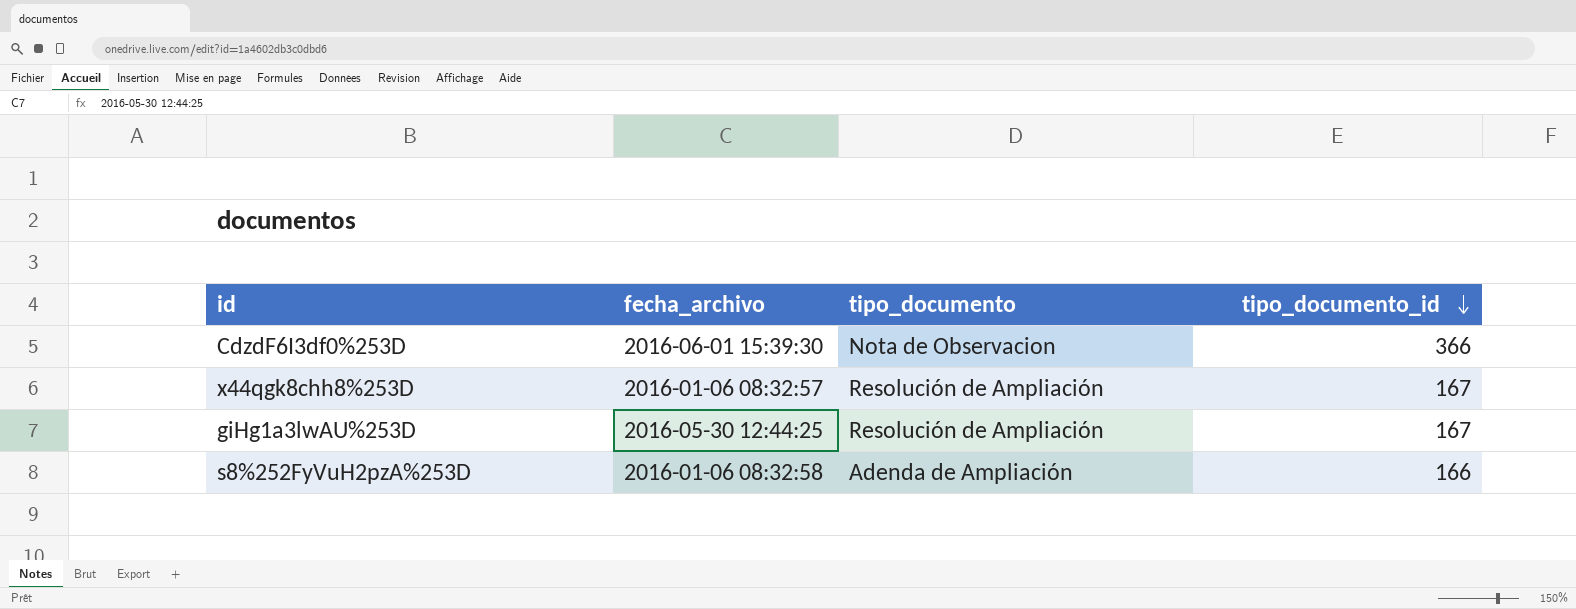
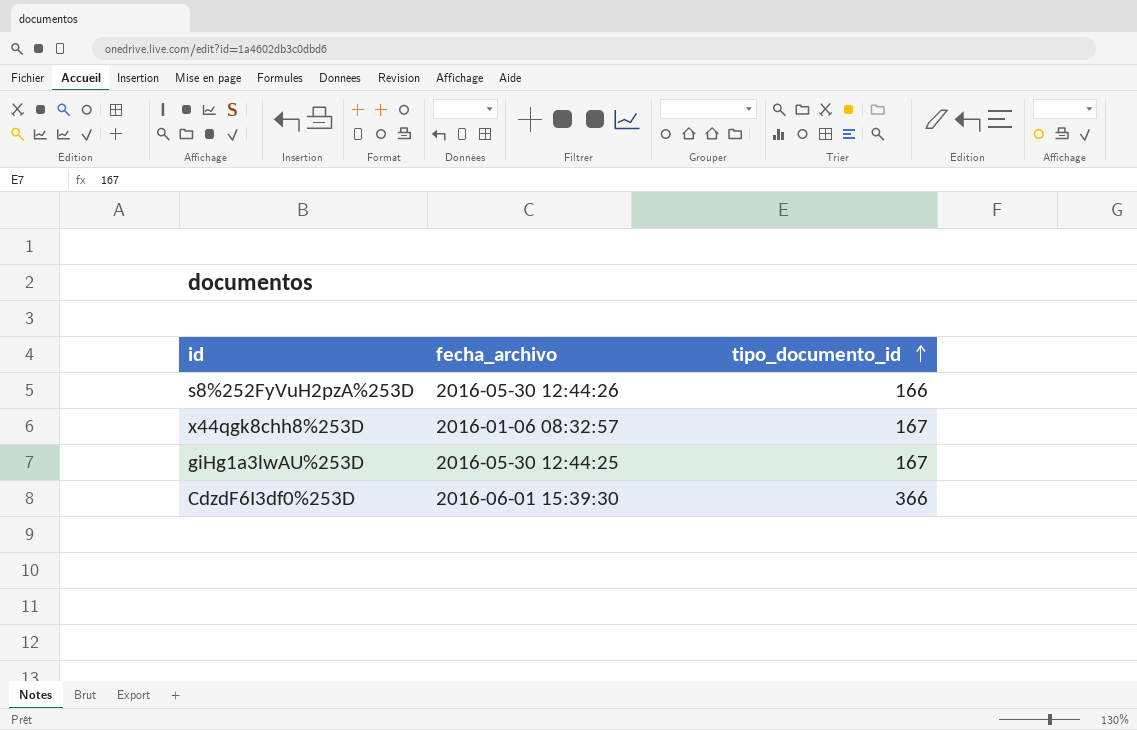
row order: tipo_documento_id descending -> tipo_documento_id ascending
column tipo_documento | position: 3 -> none
s8%252FyVuH2pzA%253D | fecha_archivo: 2016-01-06 08:32:58 -> 2016-05-30 12:44:26

